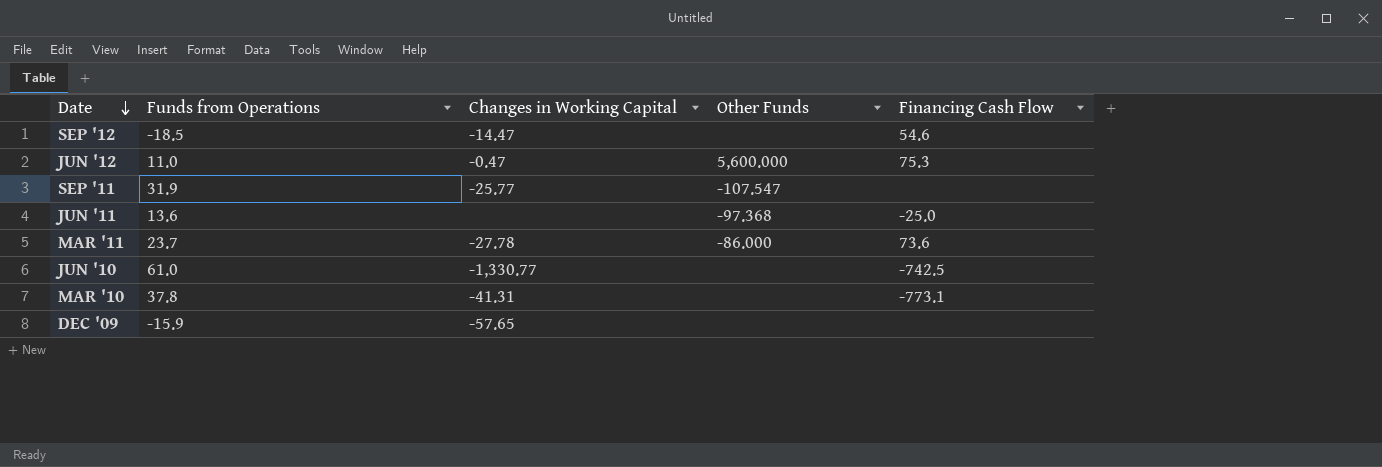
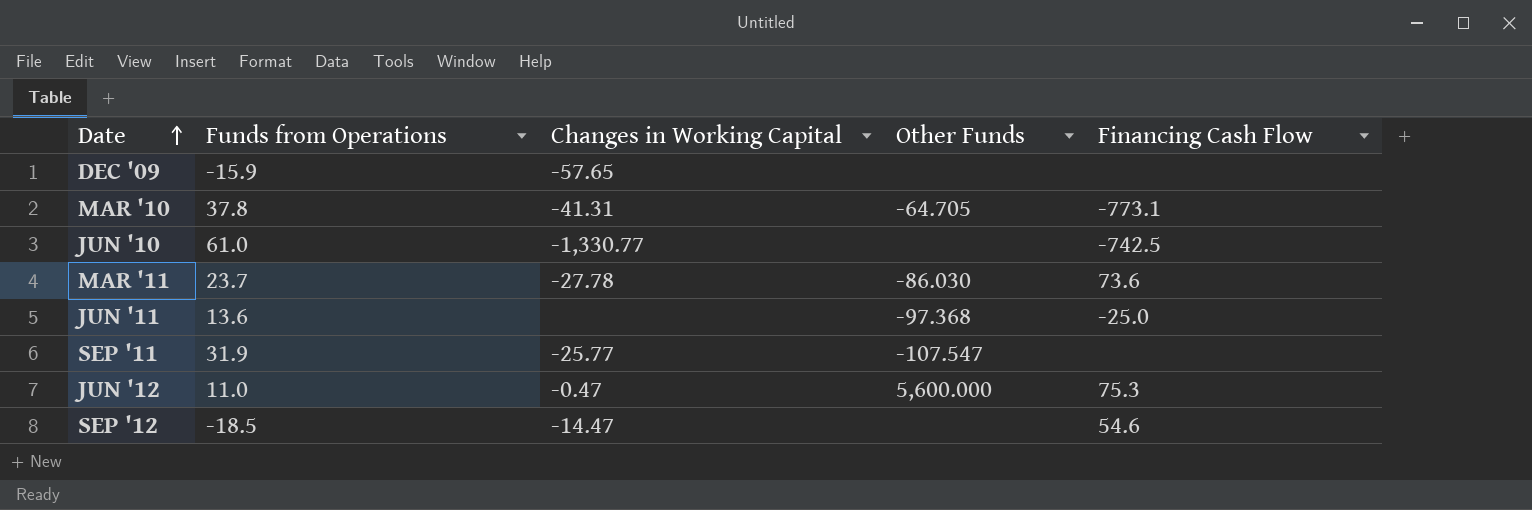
row order: Date descending -> Date ascending
MAR '10 | Other Funds: none -> -64.705
MAR '11 | Other Funds: -86.000 -> -86.030

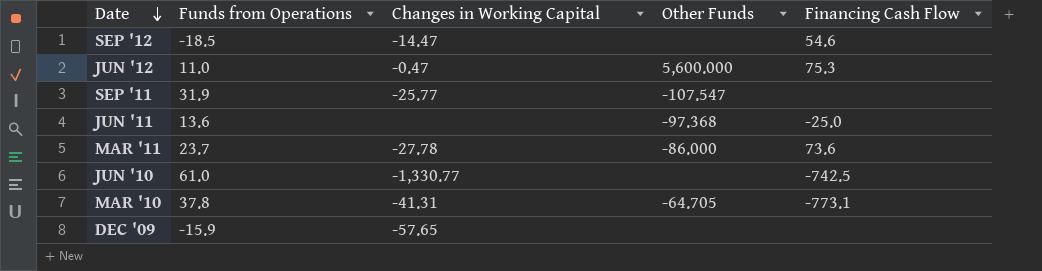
row order: Date ascending -> Date descending
MAR '11 | Other Funds: -86.030 -> -86.000

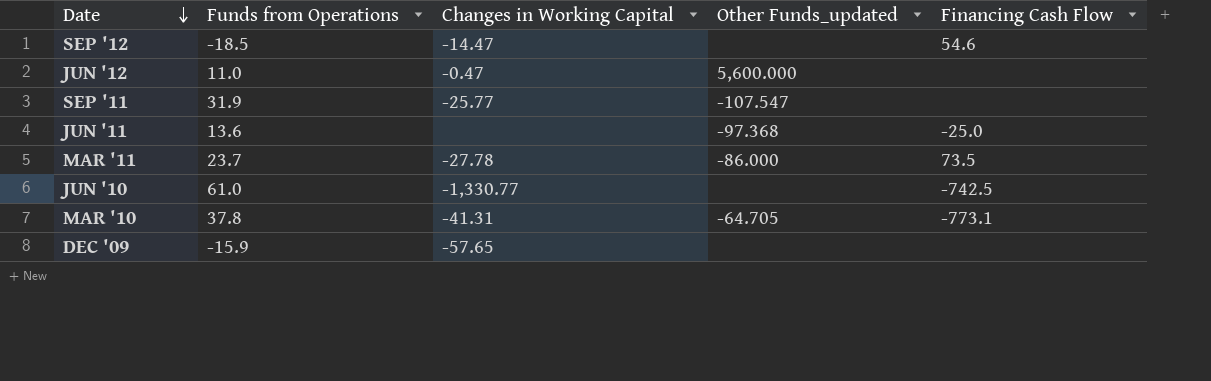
column name: Other Funds -> Other Funds_updated
JUN '12 | Financing Cash Flow: 75.3 -> none
MAR '11 | Financing Cash Flow: 73.6 -> 73.5

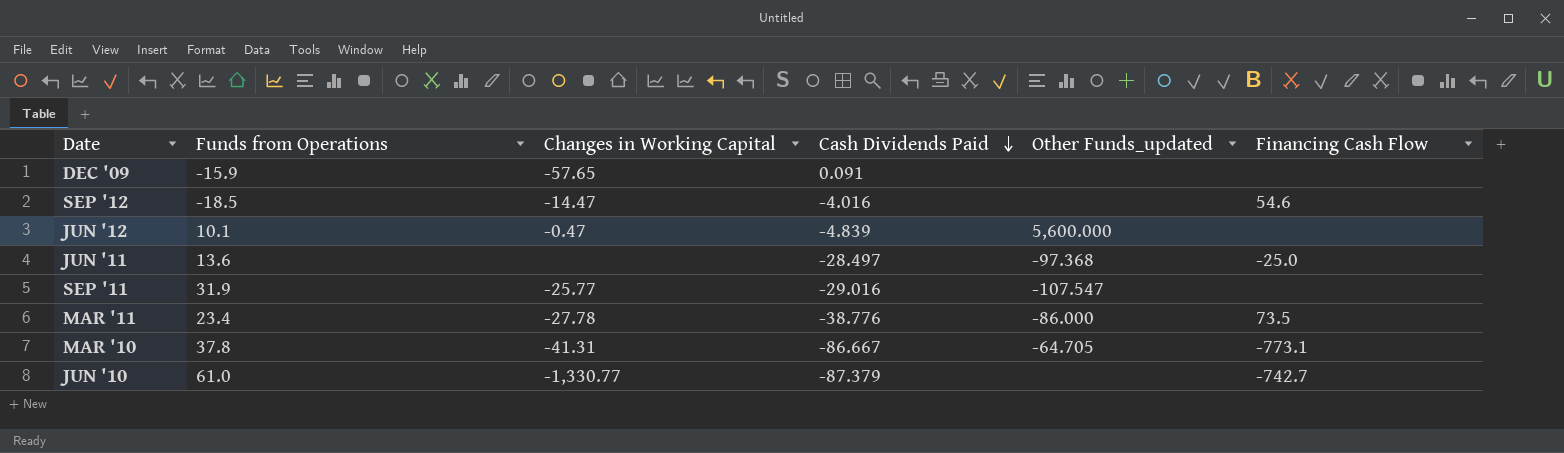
row order: Date descending -> Cash Dividends Paid descending
column Cash Dividends Paid | position: none -> 4
JUN '12 | Funds from Operations: 11.0 -> 10.1
MAR '11 | Funds from Operations: 23.7 -> 23.4
JUN '10 | Financing Cash Flow: -742.5 -> -742.7

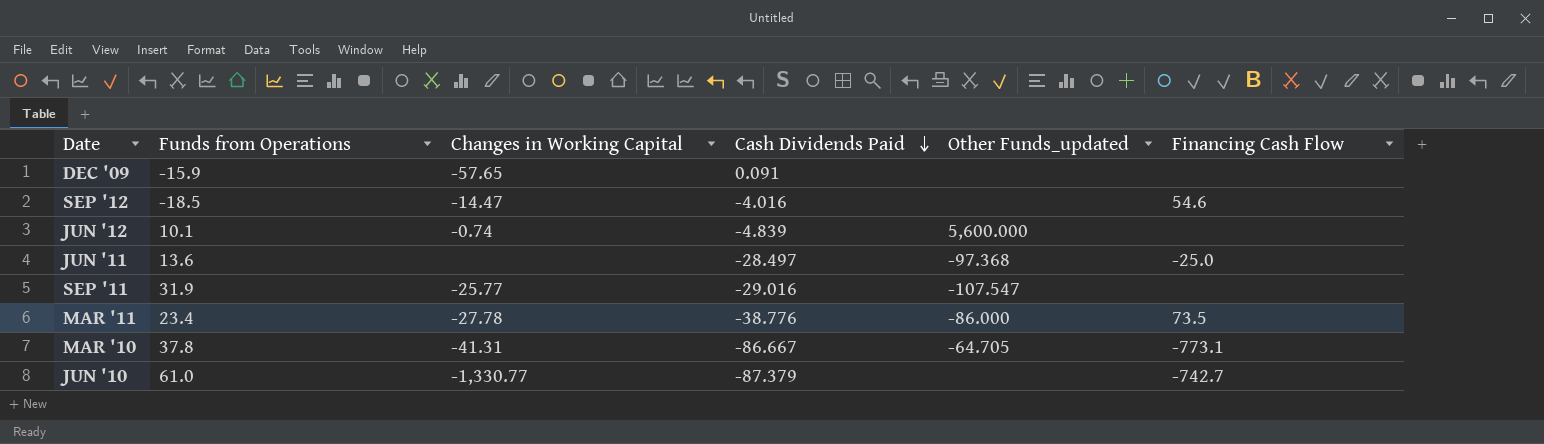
JUN '12 | Changes in Working Capital: -0.47 -> -0.74

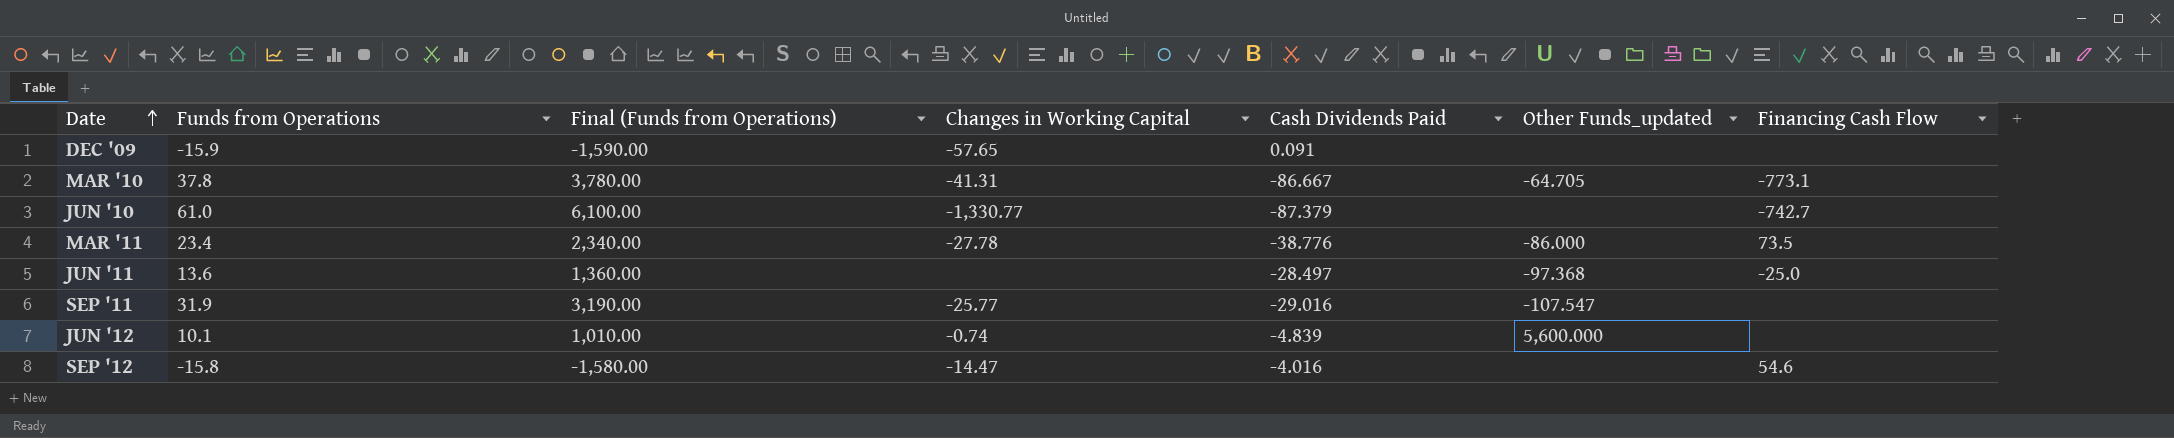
row order: Cash Dividends Paid descending -> Date ascending
column Final (Funds from Operations) | formula: none -> [Funds from Operations] * 100
SEP '12 | Funds from Operations: -18.5 -> -15.8

